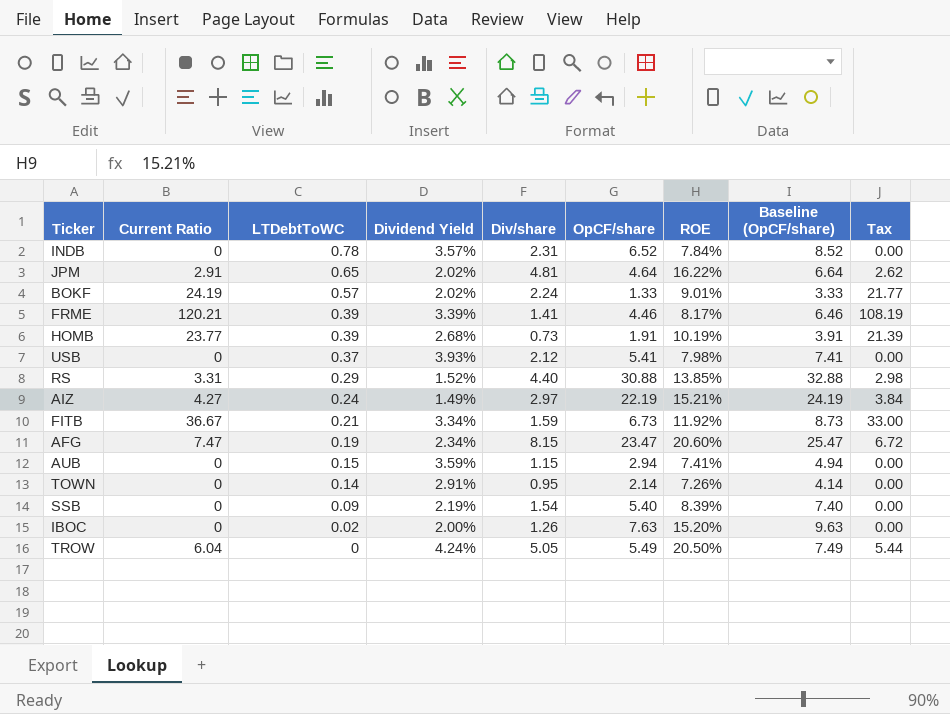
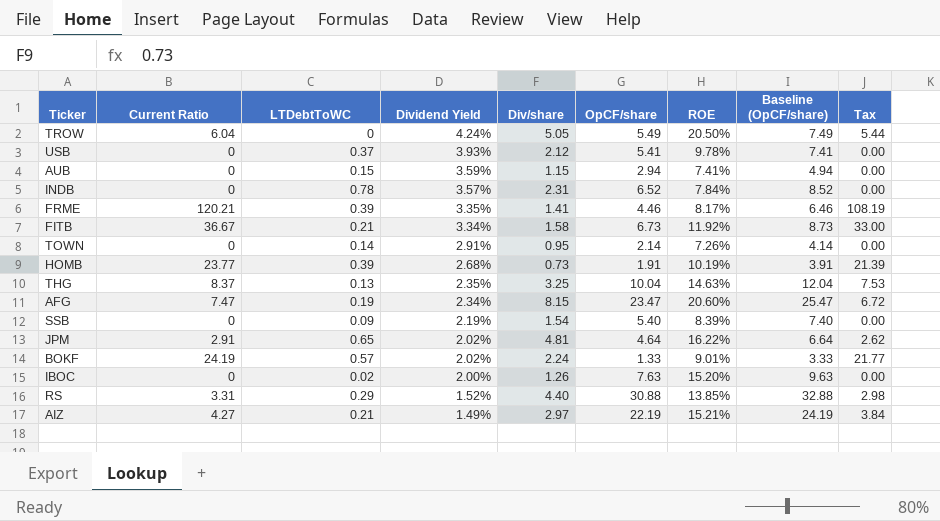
row order: LTDebtToWC descending -> Dividend Yield descending
USB | ROE: 7.98% -> 9.78%
FRME | Dividend Yield: 3.39% -> 3.35%
FITB | Div/share: 1.59 -> 1.58
row THG: none -> 8.37 | 0.13 | 2.35% | 3.25 | 10.04 | 14.63% | 12.04 | 7.53
AIZ | LTDebtToWC: 0.24 -> 0.21

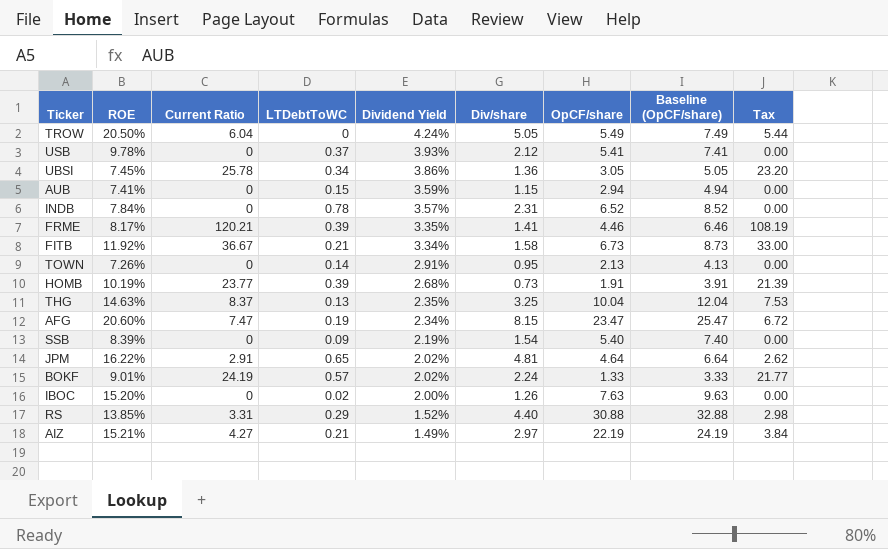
column ROE | position: 7 -> 2
row UBSI: none -> 7.45% | 25.78 | 0.34 | 3.86% | 1.36 | 3.05 | 5.05 | 23.20
TOWN | OpCF/share: 2.14 -> 2.13
TOWN | Baseline (OpCF/share): 4.14 -> 4.13

